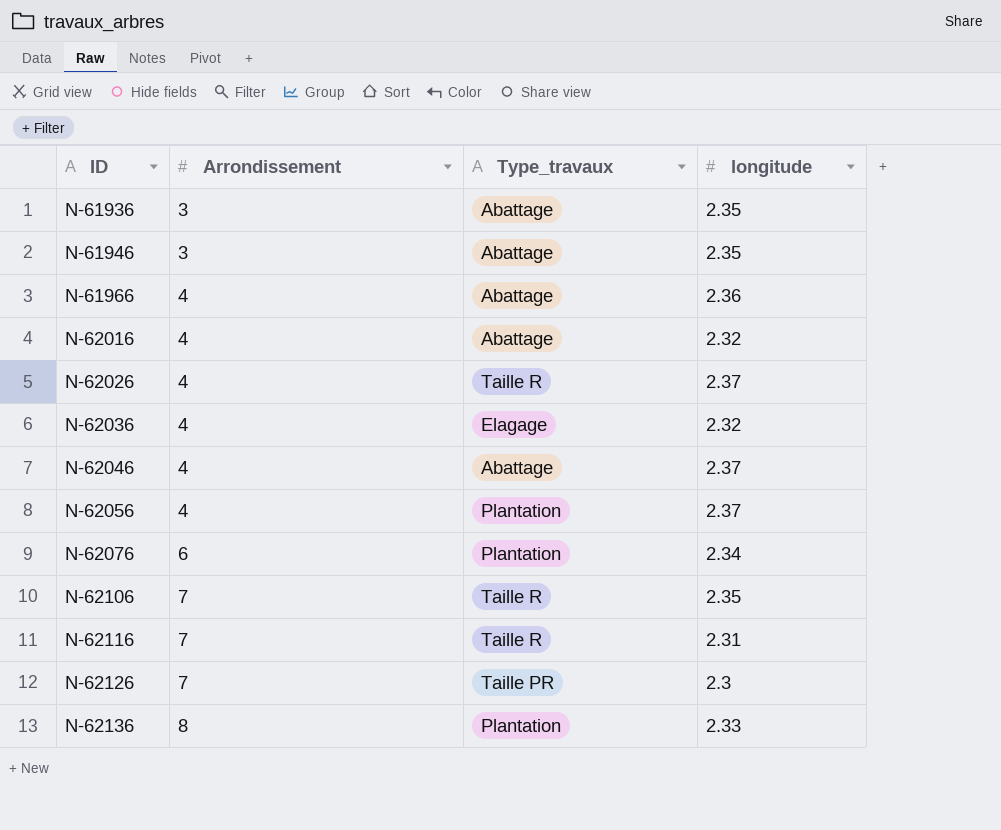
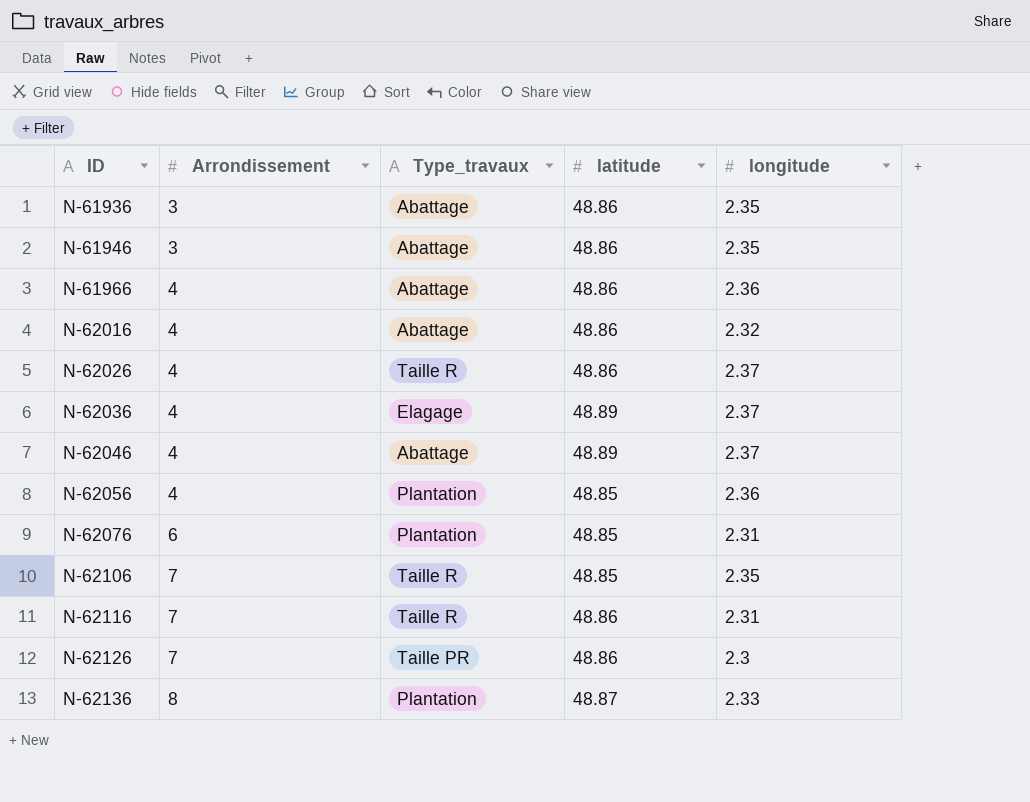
column latitude | position: none -> 4
N-62036 | longitude: 2.32 -> 2.37
N-62056 | longitude: 2.37 -> 2.36
N-62076 | longitude: 2.34 -> 2.31

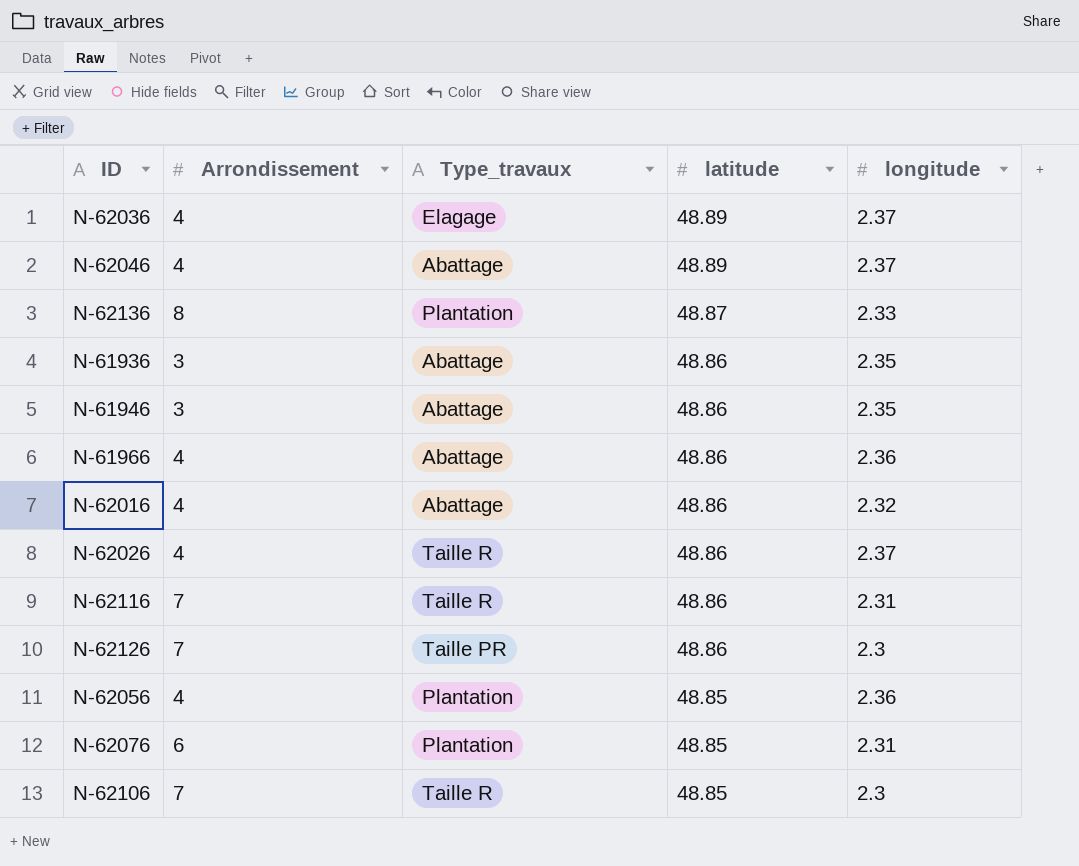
row order: ID ascending -> latitude descending
N-62106 | longitude: 2.35 -> 2.3

